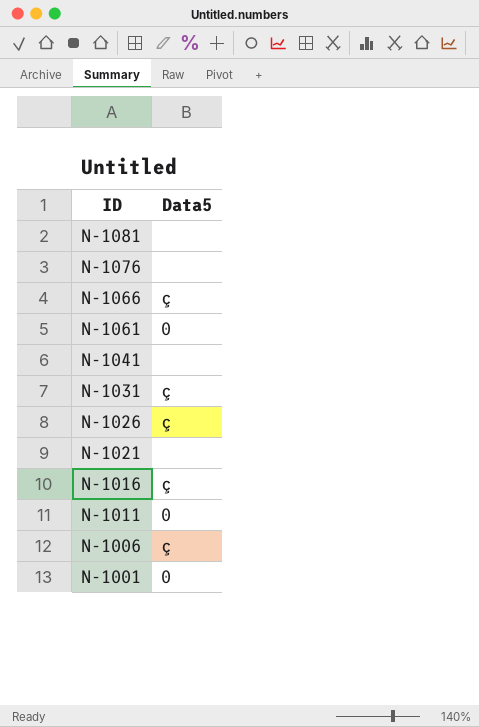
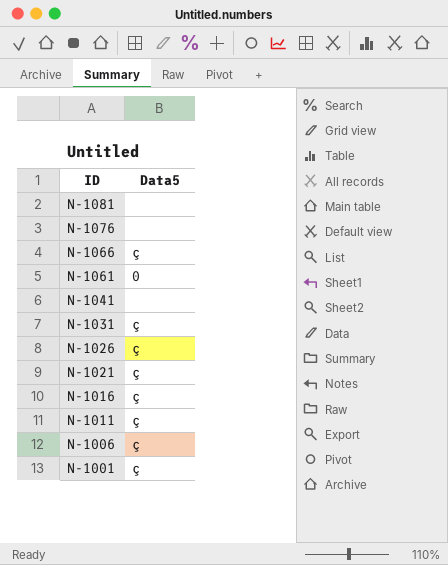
N-1021 | Data5: none -> ç
N-1011 | Data5: 0 -> ç
N-1001 | Data5: 0 -> ç

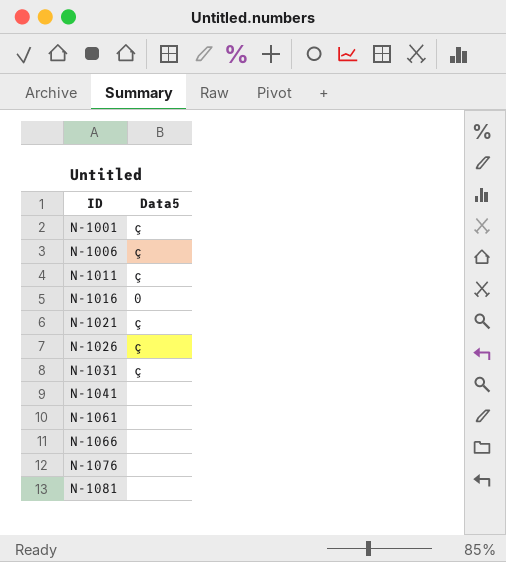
row order: ID descending -> ID ascending
N-1016 | Data5: ç -> 0
N-1061 | Data5: 0 -> none
N-1066 | Data5: ç -> none

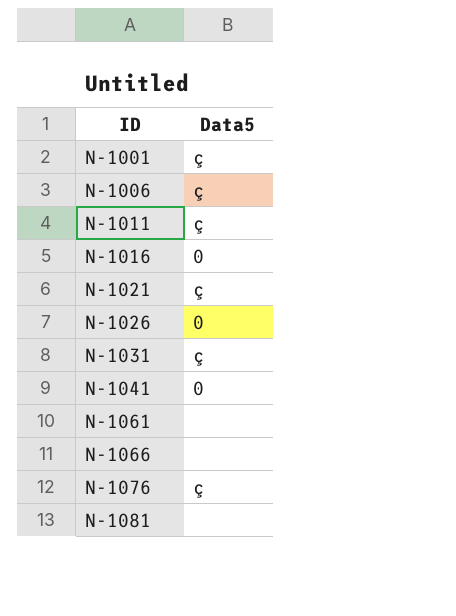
N-1026 | Data5: ç -> 0
N-1041 | Data5: none -> 0
N-1076 | Data5: none -> ç

